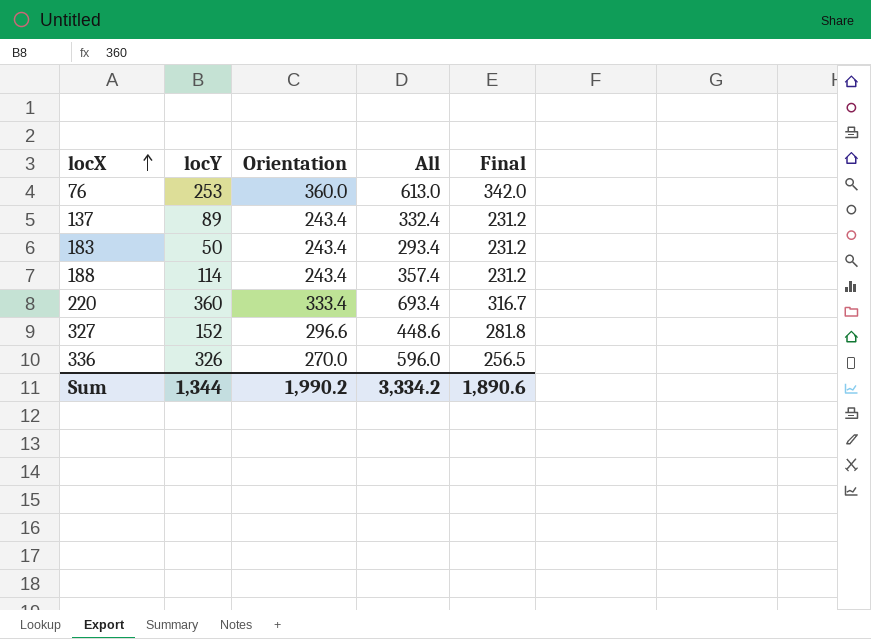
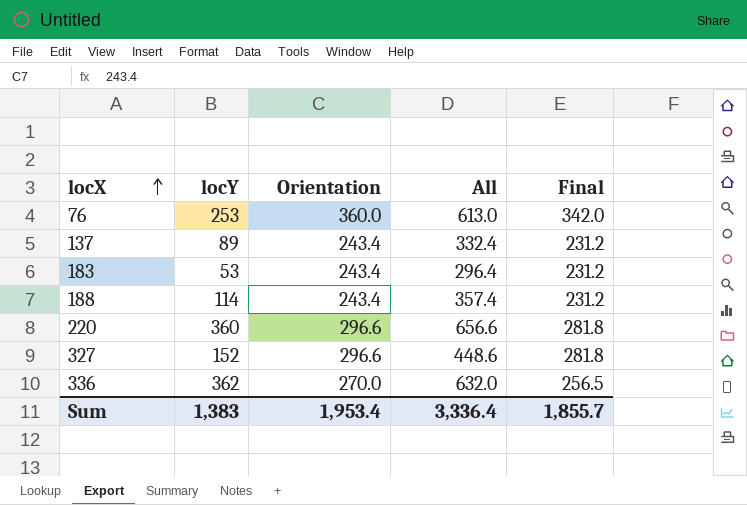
183 | locY: 50 -> 53
183 | All: 293.4 -> 296.4
220 | Orientation: 333.4 -> 296.6
220 | All: 693.4 -> 656.6
220 | Final: 316.7 -> 281.8
336 | locY: 326 -> 362
336 | All: 596.0 -> 632.0
Sum | locY: 1,344 -> 1,383
Sum | Orientation: 1,990.2 -> 1,953.4
Sum | All: 3,334.2 -> 3,336.4
Sum | Final: 1,890.6 -> 1,855.7

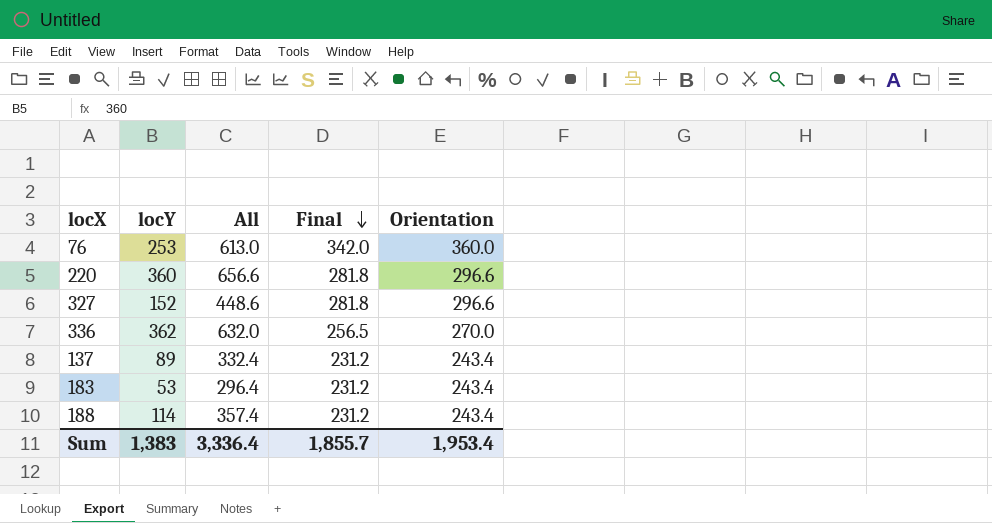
row order: locX ascending -> Final descending
column Orientation | position: 3 -> 5

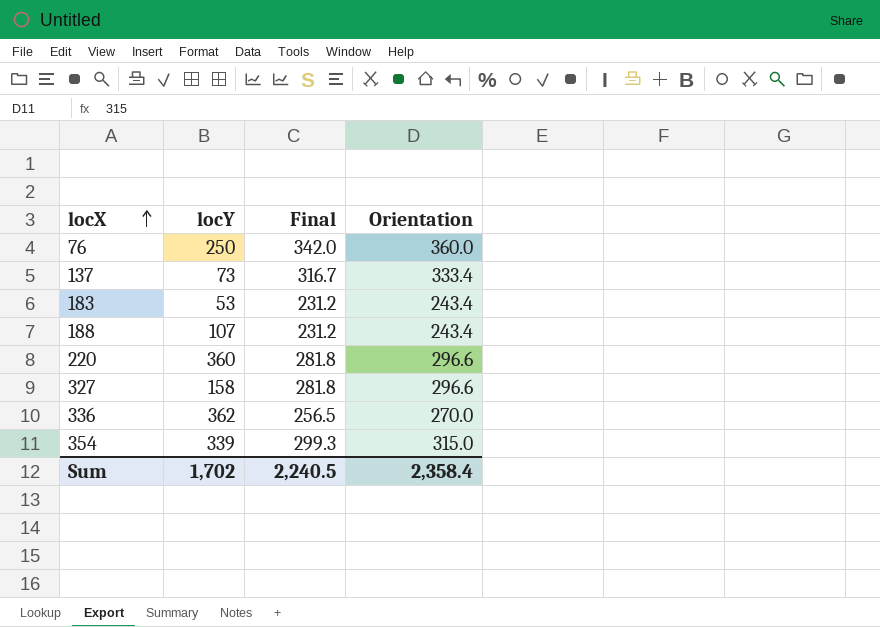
row order: Final descending -> locX ascending
column All | formula: [locY] + [Orientation] -> none
76 | locY: 253 -> 250
137 | locY: 89 -> 73
137 | Final: 231.2 -> 316.7
137 | Orientation: 243.4 -> 333.4
188 | locY: 114 -> 107
327 | locY: 152 -> 158
row 354: none -> 339 | 299.3 | 315.0
Sum | locY: 1,383 -> 1,702
Sum | Final: 1,855.7 -> 2,240.5
Sum | Orientation: 1,953.4 -> 2,358.4

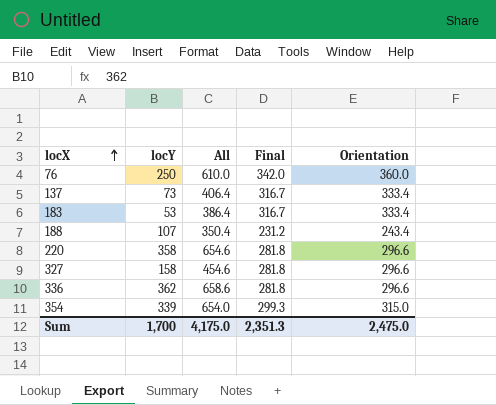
column All | formula: none -> [locY] + [Orientation]
183 | Final: 231.2 -> 316.7
183 | Orientation: 243.4 -> 333.4
220 | locY: 360 -> 358
336 | Final: 256.5 -> 281.8
336 | Orientation: 270.0 -> 296.6
Sum | locY: 1,702 -> 1,700
Sum | Final: 2,240.5 -> 2,351.3
Sum | Orientation: 2,358.4 -> 2,475.0

